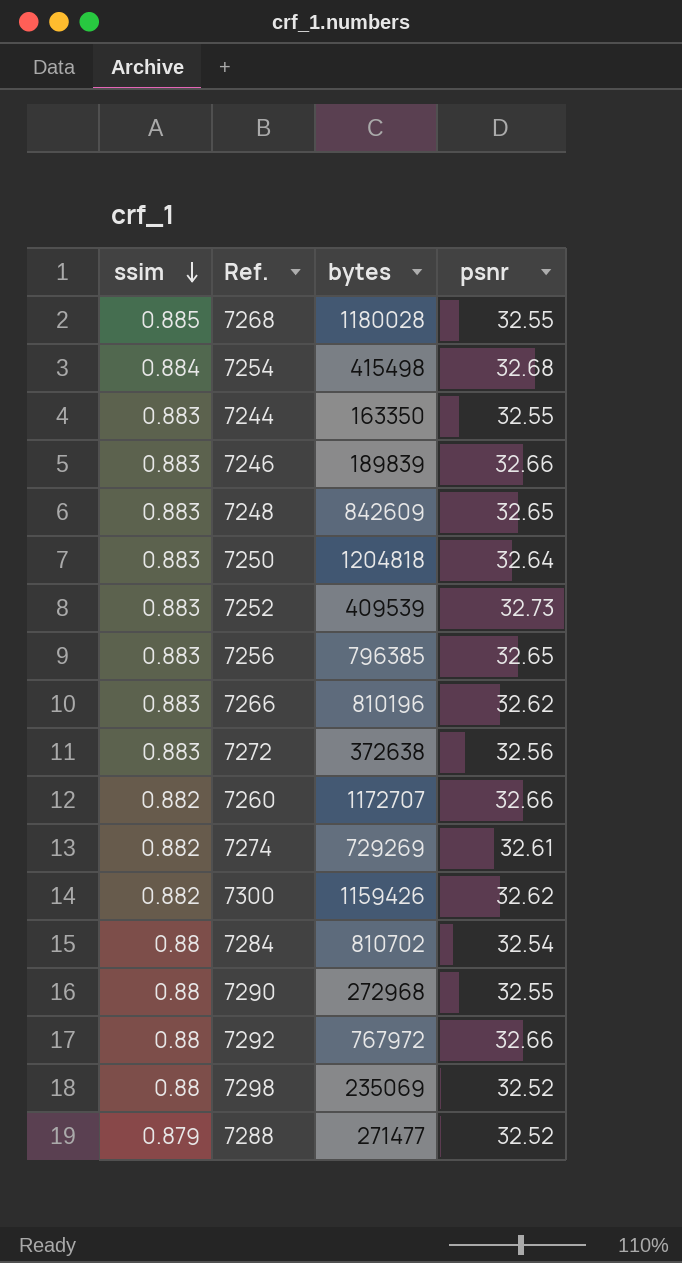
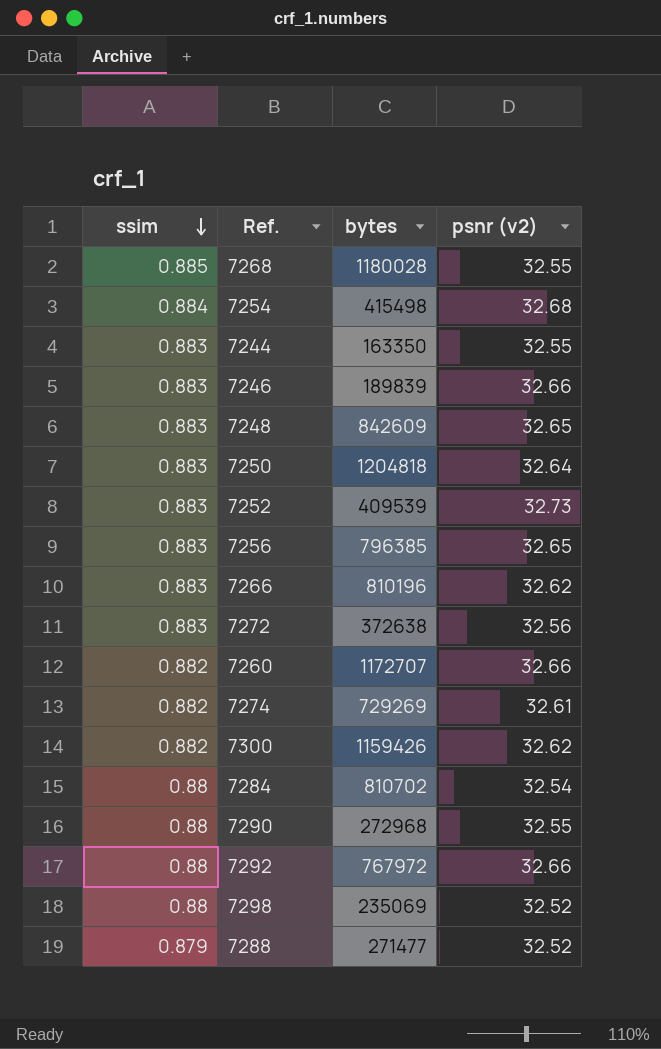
column name: psnr -> psnr (v2)

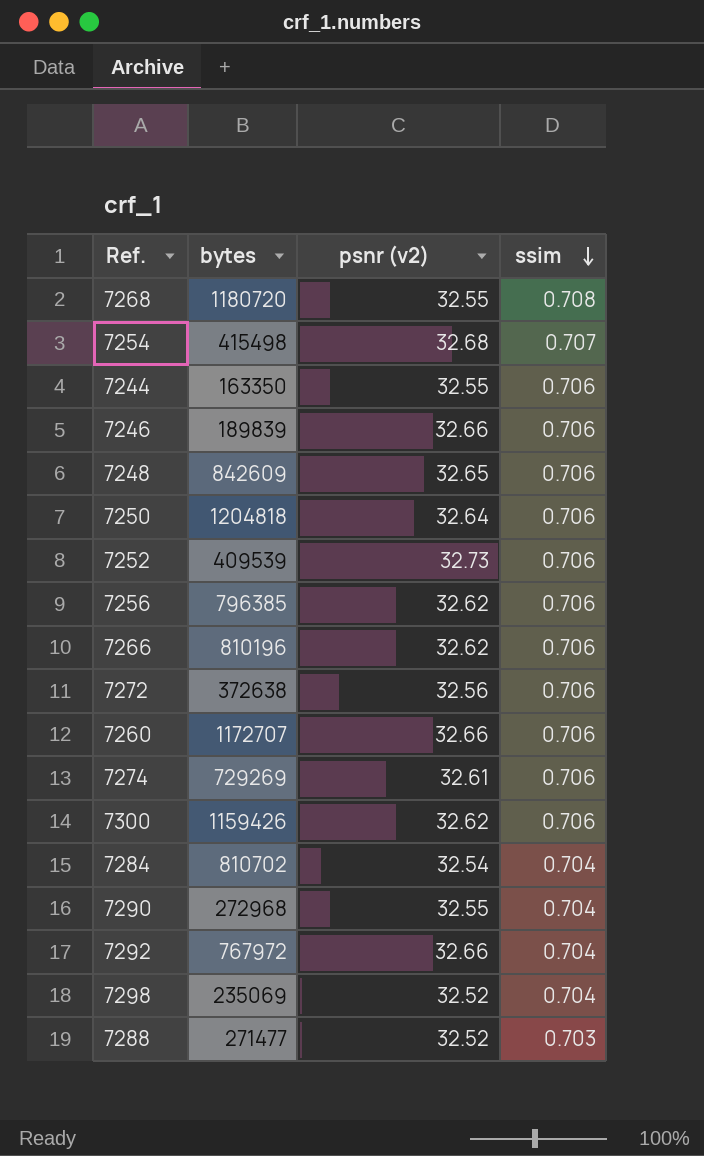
column ssim | position: 1 -> 4
7268 | bytes: 1180028 -> 1180720
7268 | ssim: 0.885 -> 0.708
7254 | ssim: 0.884 -> 0.707
7244 | ssim: 0.883 -> 0.706
7246 | ssim: 0.883 -> 0.706
7248 | ssim: 0.883 -> 0.706
7250 | ssim: 0.883 -> 0.706
7252 | ssim: 0.883 -> 0.706
7256 | psnr (v2): 32.65 -> 32.62
7256 | ssim: 0.883 -> 0.706
7266 | ssim: 0.883 -> 0.706
7272 | ssim: 0.883 -> 0.706
7260 | ssim: 0.882 -> 0.706
7274 | ssim: 0.882 -> 0.706
7300 | ssim: 0.882 -> 0.706
7284 | ssim: 0.88 -> 0.704
7290 | ssim: 0.88 -> 0.704
7292 | ssim: 0.88 -> 0.704
7298 | ssim: 0.88 -> 0.704
7288 | ssim: 0.879 -> 0.703

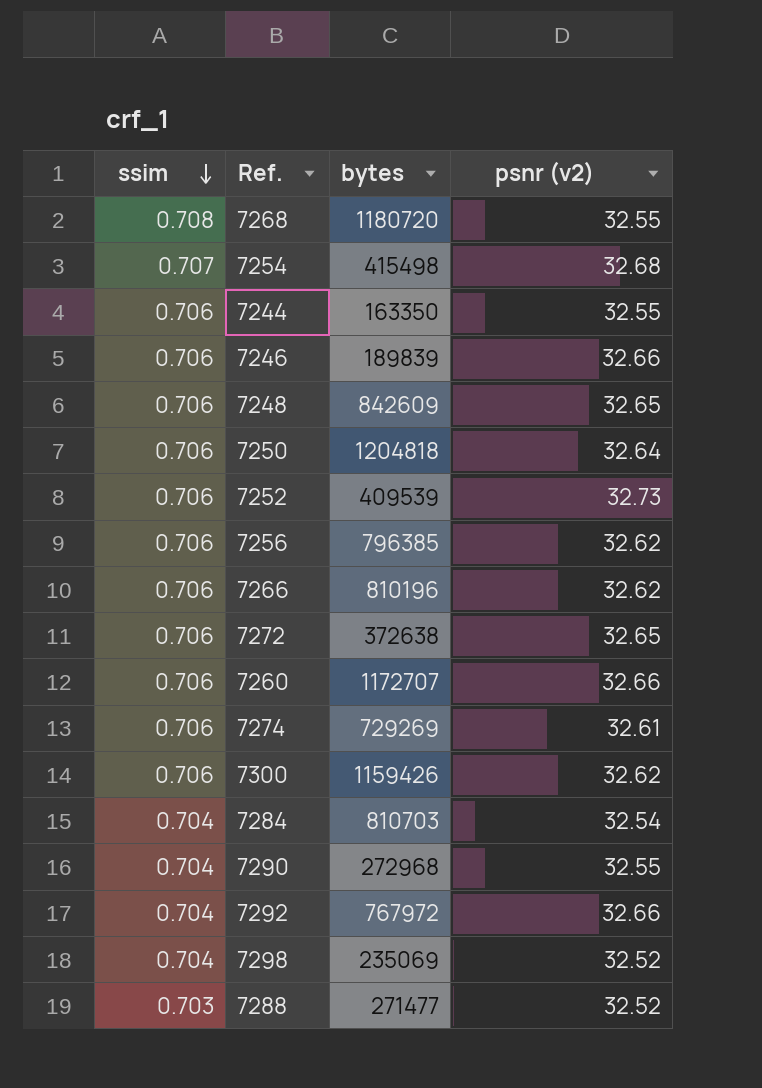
column ssim | position: 4 -> 1
7272 | psnr (v2): 32.56 -> 32.65
7284 | bytes: 810702 -> 810703

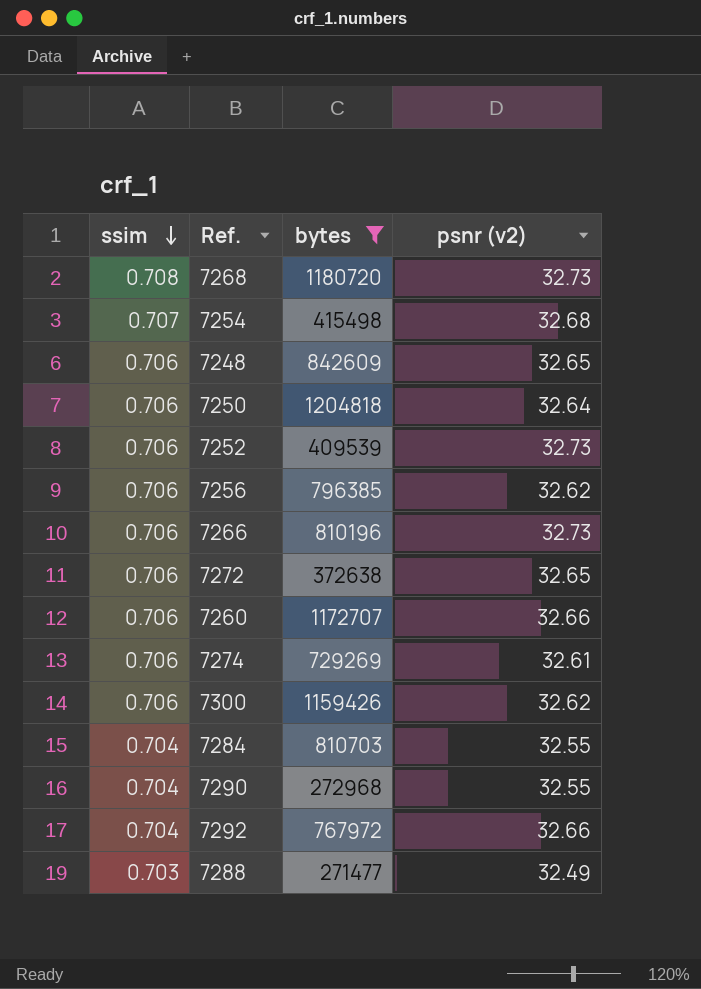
filter: none -> bytes >= 271477
7268 | psnr (v2): 32.55 -> 32.73
7266 | psnr (v2): 32.62 -> 32.73
7284 | psnr (v2): 32.54 -> 32.55
7288 | psnr (v2): 32.52 -> 32.49

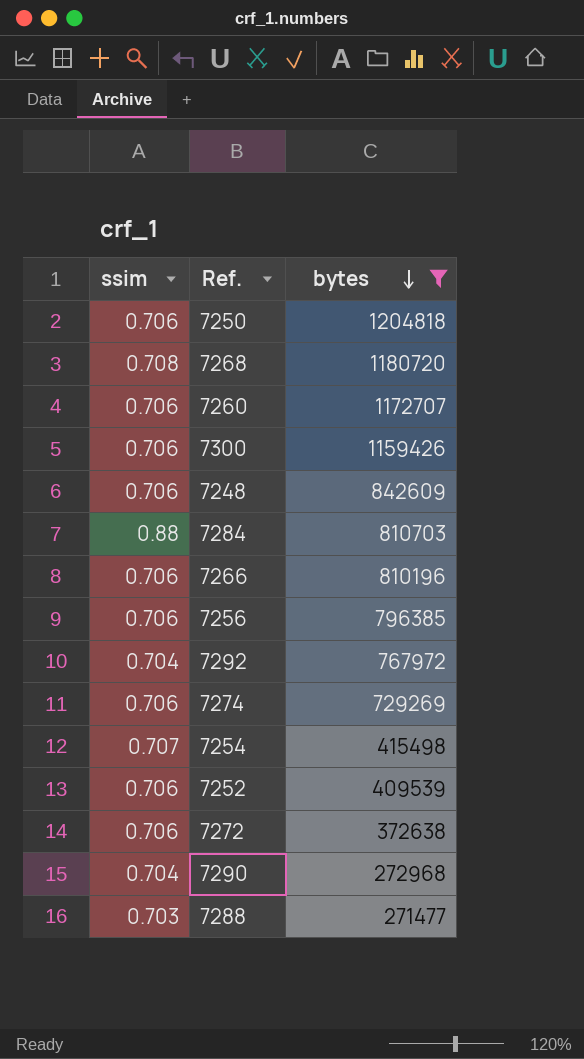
row order: ssim descending -> bytes descending
column psnr (v2) | position: 4 -> none
7284 | ssim: 0.704 -> 0.88

